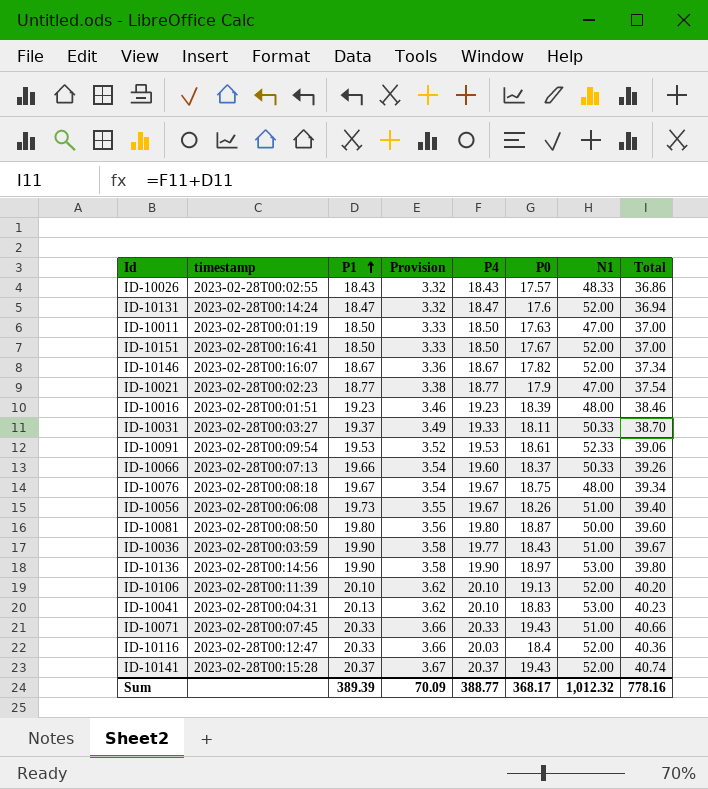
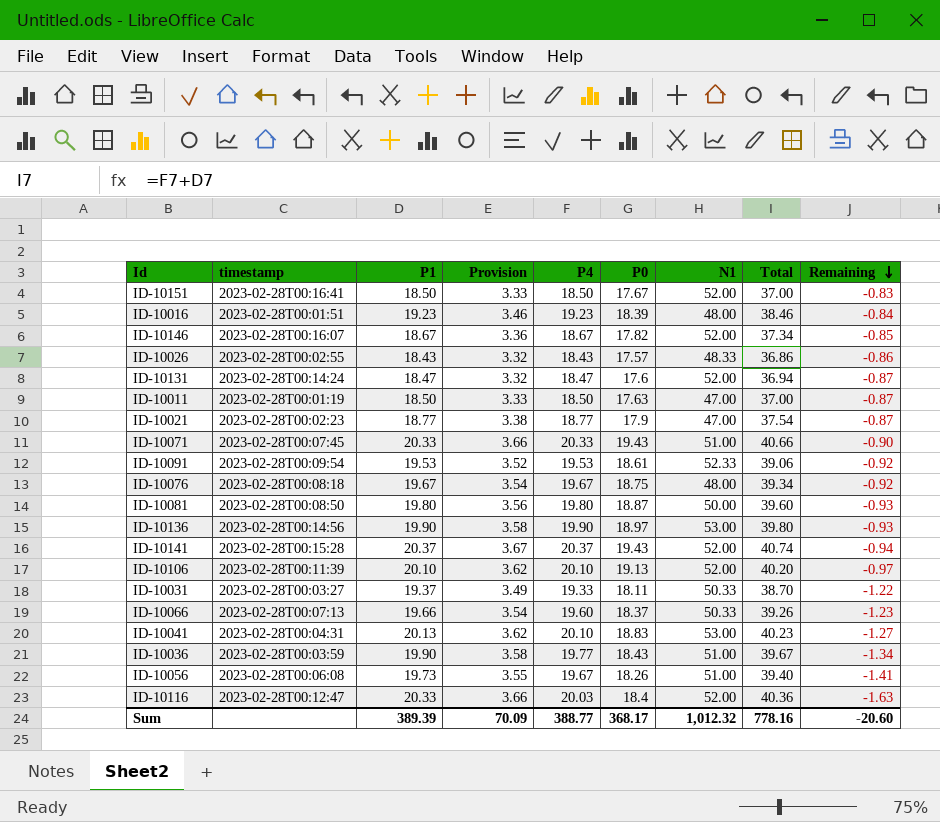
row order: P1 ascending -> Remaining descending
column Remaining | formula: none -> [P0] - [P4]

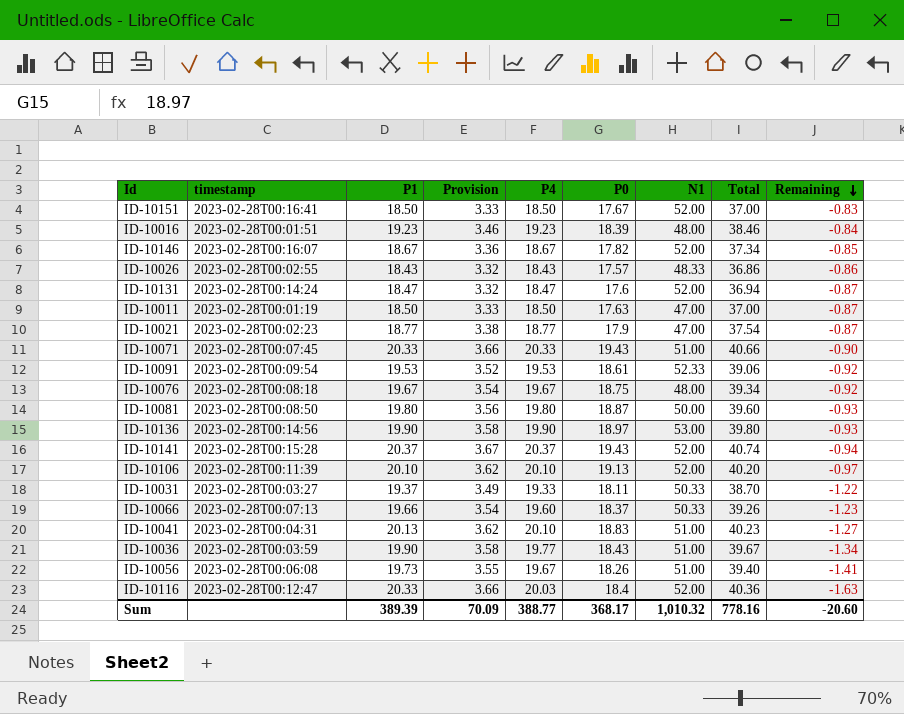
ID-10041 | N1: 53.00 -> 51.00
Sum | N1: 1,012.32 -> 1,010.32

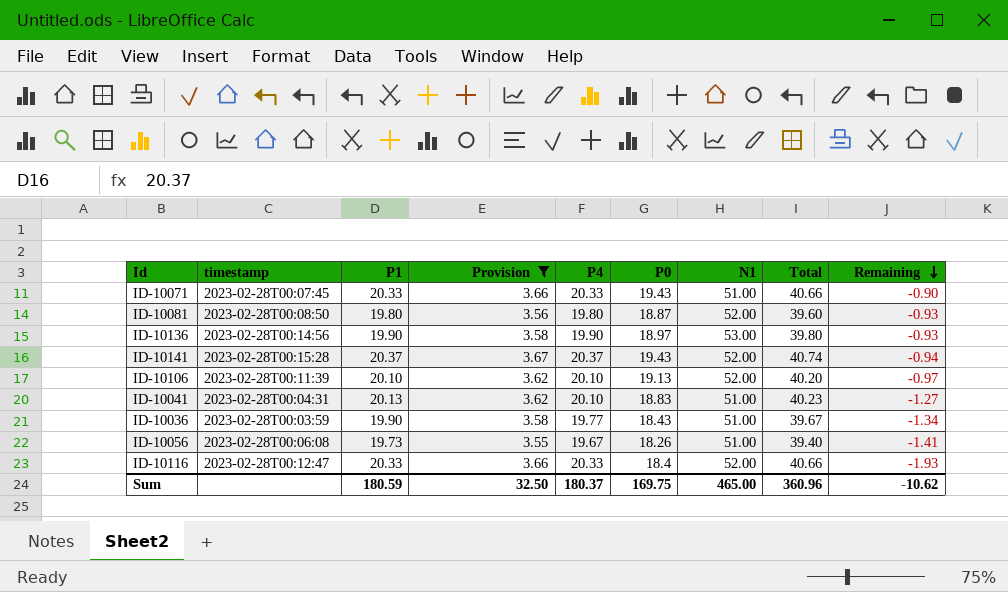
filter: none -> Provision >= 3.55
ID-10081 | N1: 50.00 -> 52.00
ID-10116 | P4: 20.03 -> 20.33
ID-10116 | Total: 40.36 -> 40.66
ID-10116 | Remaining: -1.63 -> -1.93
Sum | P1: 389.39 -> 180.59
Sum | Provision: 70.09 -> 32.50
Sum | P4: 388.77 -> 180.37
Sum | P0: 368.17 -> 169.75
Sum | N1: 1,010.32 -> 465.00
Sum | Total: 778.16 -> 360.96
Sum | Remaining: -20.60 -> -10.62

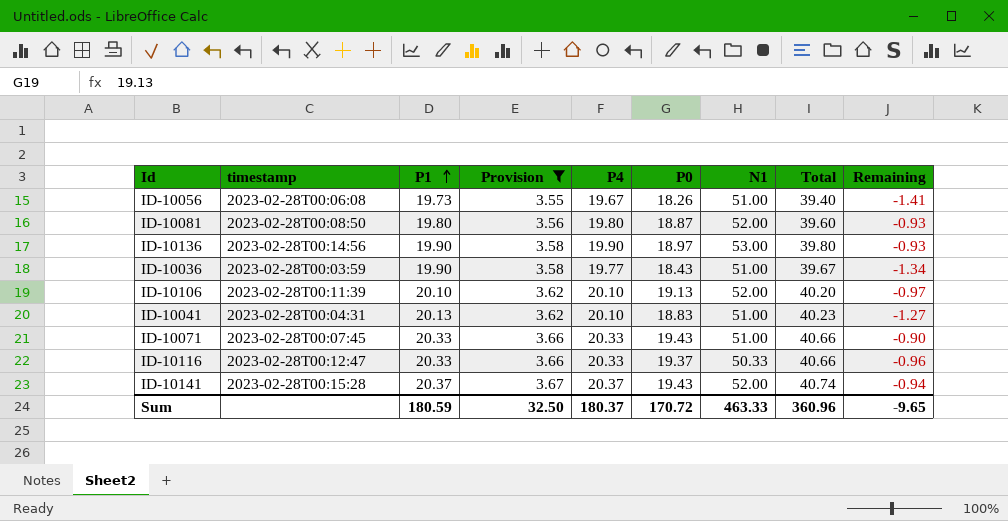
row order: Remaining descending -> P1 ascending
ID-10116 | P0: 18.4 -> 19.37
ID-10116 | N1: 52.00 -> 50.33
ID-10116 | Remaining: -1.93 -> -0.96
Sum | P0: 169.75 -> 170.72
Sum | N1: 465.00 -> 463.33
Sum | Remaining: -10.62 -> -9.65

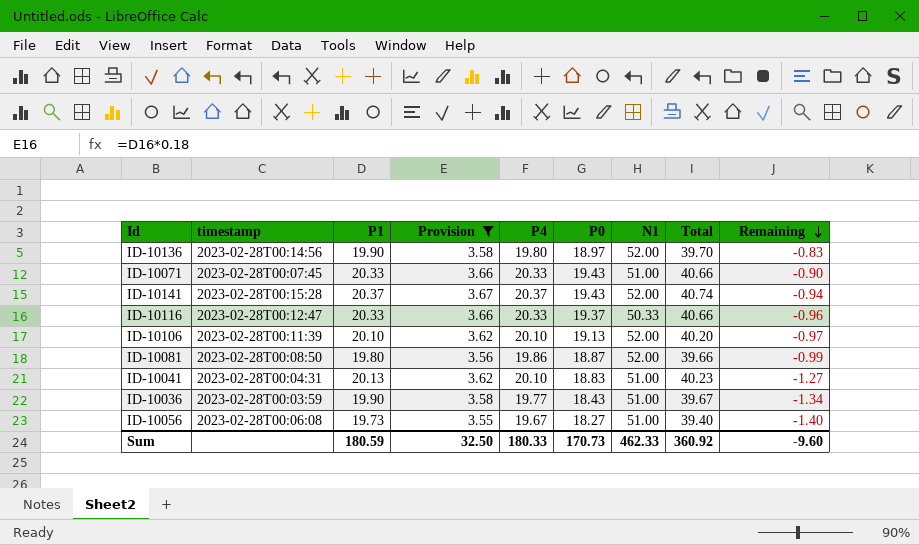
row order: P1 ascending -> Remaining descending
ID-10136 | P4: 19.90 -> 19.80
ID-10136 | N1: 53.00 -> 52.00
ID-10136 | Total: 39.80 -> 39.70
ID-10136 | Remaining: -0.93 -> -0.83
ID-10081 | P4: 19.80 -> 19.86
ID-10081 | Total: 39.60 -> 39.66
ID-10081 | Remaining: -0.93 -> -0.99
ID-10056 | P0: 18.26 -> 18.27
ID-10056 | Remaining: -1.41 -> -1.40
Sum | P4: 180.37 -> 180.33
Sum | P0: 170.72 -> 170.73
Sum | N1: 463.33 -> 462.33
Sum | Total: 360.96 -> 360.92
Sum | Remaining: -9.65 -> -9.60

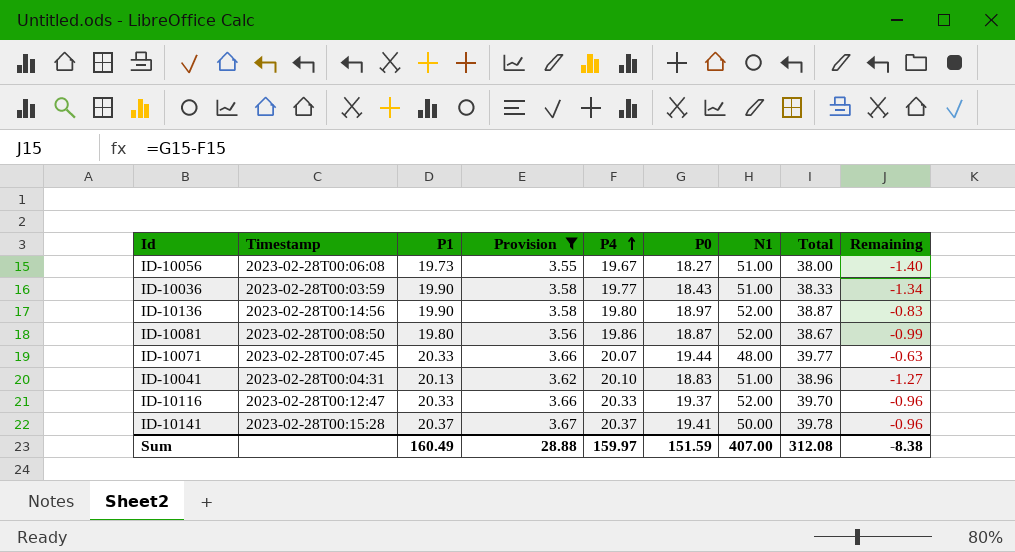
row order: Remaining descending -> P4 ascending
column name: timestamp -> Timestamp
column Total | formula: [P1] + [P4] -> [P1] + [P0]
row ID-10106: 2023-02-28T00:11:39 | 20.10 | 3.62 | 20.10 | 19.13 | 52.00 | 40.20 | -0.97 -> none
ID-10071 | P4: 20.33 -> 20.07
ID-10071 | P0: 19.43 -> 19.44
ID-10071 | N1: 51.00 -> 48.00
ID-10071 | Remaining: -0.90 -> -0.63
ID-10116 | N1: 50.33 -> 52.00
ID-10141 | P0: 19.43 -> 19.41
ID-10141 | N1: 52.00 -> 50.00
ID-10141 | Remaining: -0.94 -> -0.96
Sum | P1: 180.59 -> 160.49
Sum | Provision: 32.50 -> 28.88
Sum | P4: 180.33 -> 159.97
Sum | P0: 170.73 -> 151.59
Sum | N1: 462.33 -> 407.00
Sum | Total: 360.92 -> 312.08
Sum | Remaining: -9.60 -> -8.38

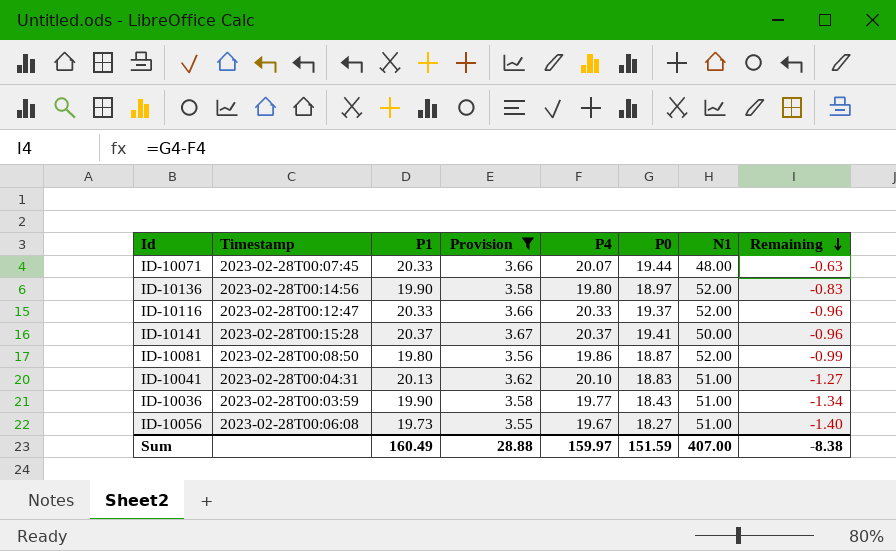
row order: P4 ascending -> Remaining descending
column Total | formula: [P1] + [P0] -> none

